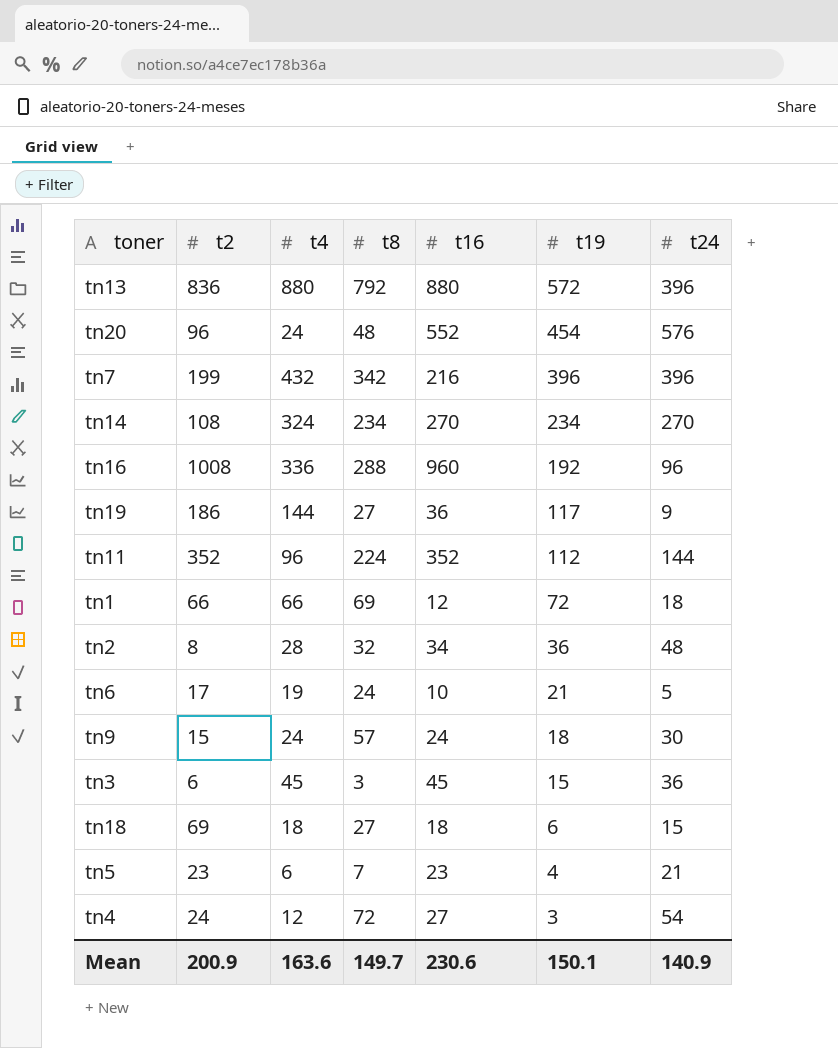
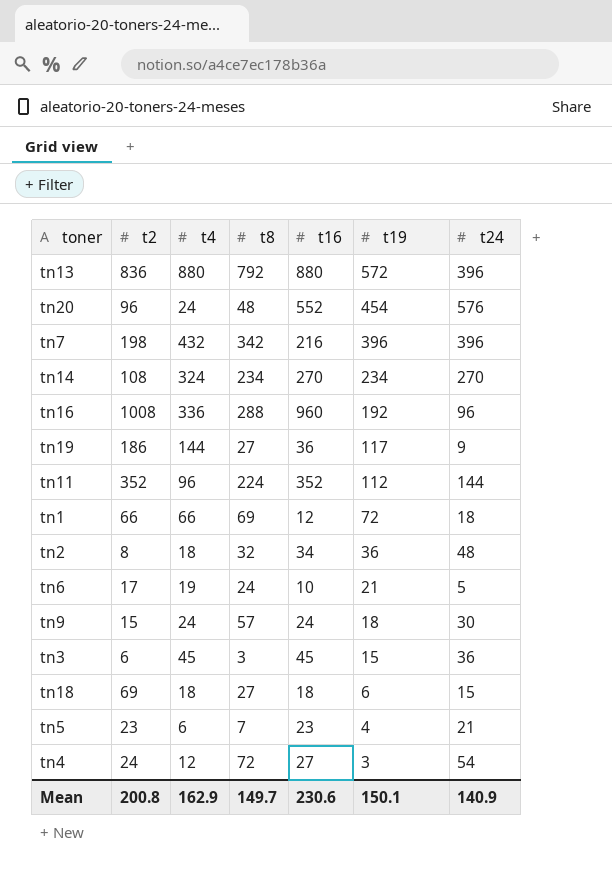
tn7 | t2: 199 -> 198
tn2 | t4: 28 -> 18
Mean | t2: 200.9 -> 200.8
Mean | t4: 163.6 -> 162.9

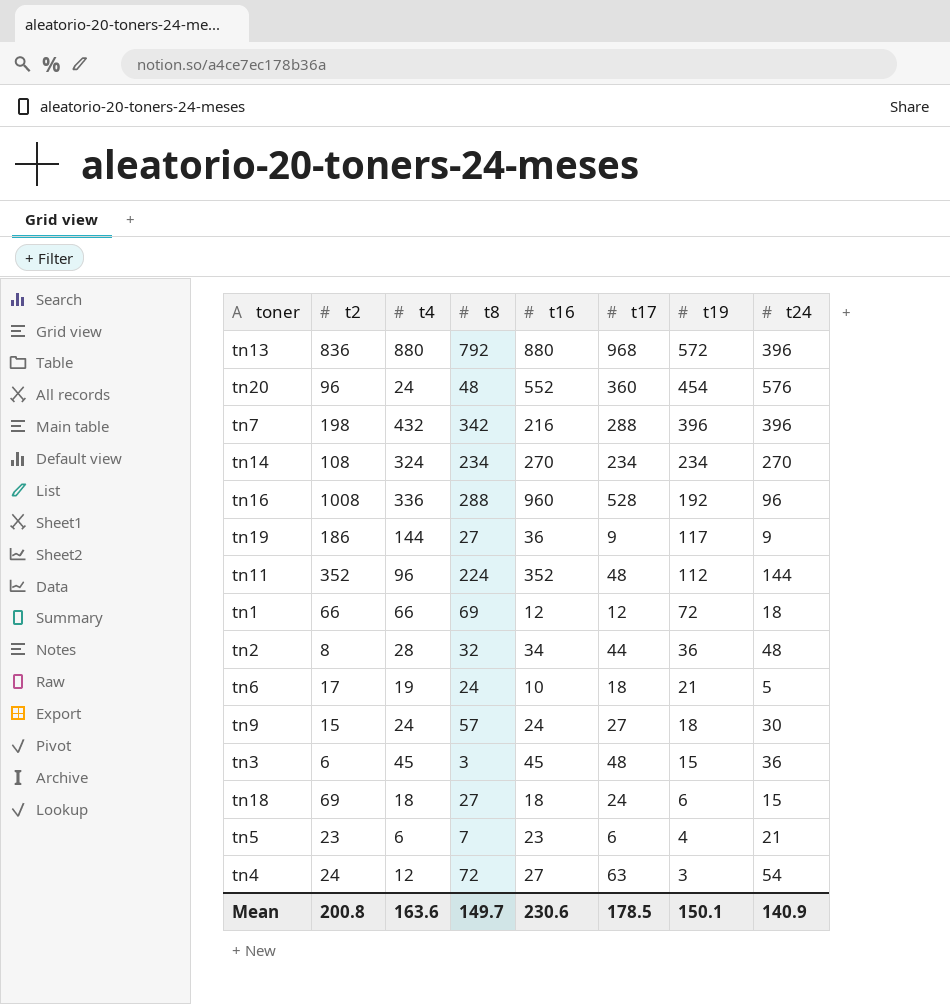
column t17 | position: none -> 6
tn2 | t4: 18 -> 28
Mean | t4: 162.9 -> 163.6

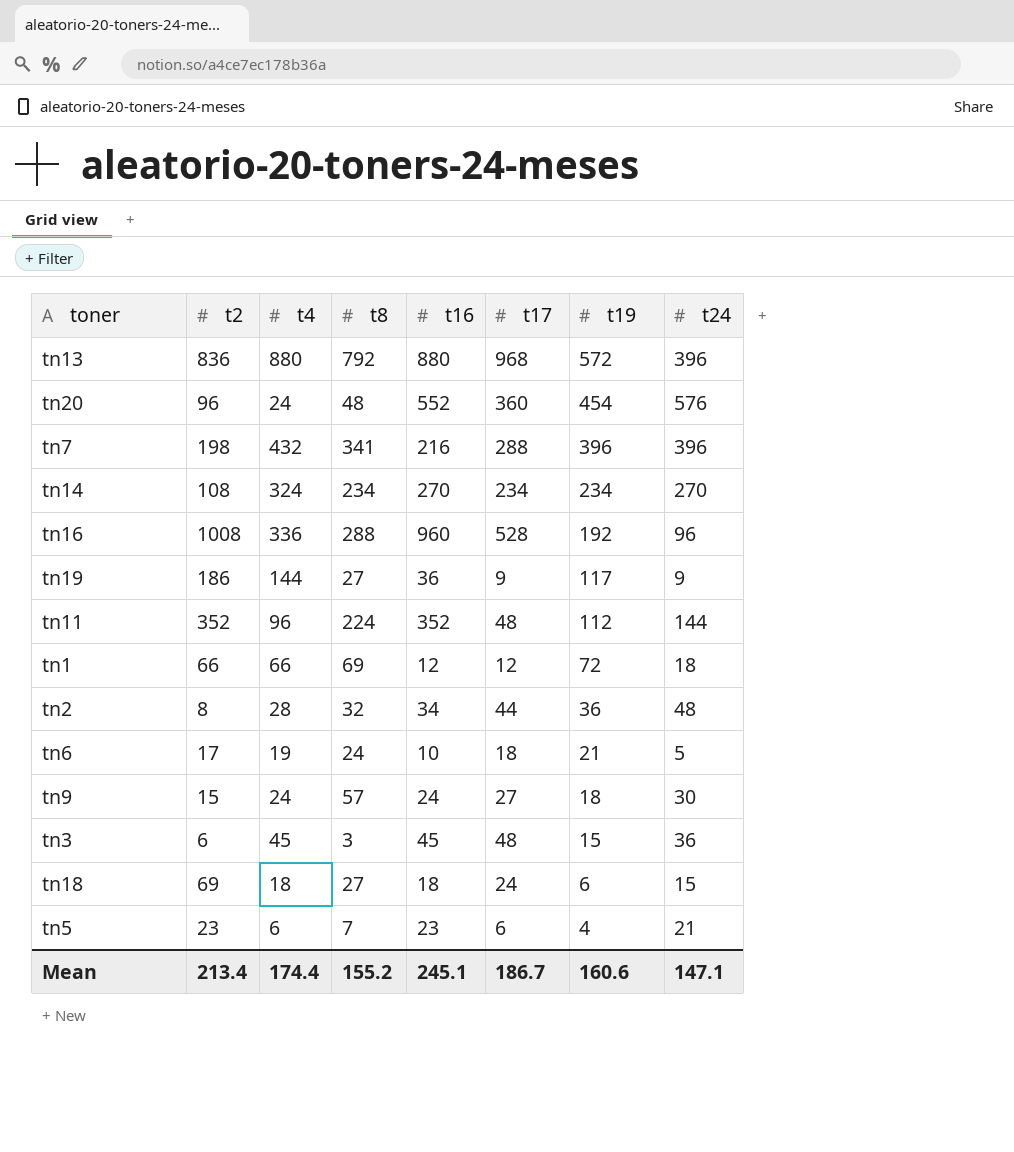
row tn4: 24 | 12 | 72 | 27 | 63 | 3 | 54 -> none
tn7 | t8: 342 -> 341
Mean | t2: 200.8 -> 213.4
Mean | t4: 163.6 -> 174.4
Mean | t8: 149.7 -> 155.2
Mean | t16: 230.6 -> 245.1
Mean | t17: 178.5 -> 186.7
Mean | t19: 150.1 -> 160.6
Mean | t24: 140.9 -> 147.1

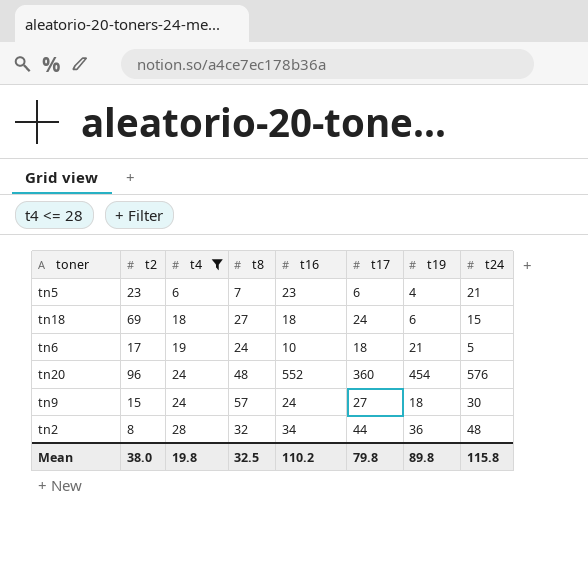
filter: none -> t4 <= 28
row order: t19 descending -> t4 ascending
Mean | t2: 213.4 -> 38.0
Mean | t4: 174.4 -> 19.8
Mean | t8: 155.2 -> 32.5
Mean | t16: 245.1 -> 110.2
Mean | t17: 186.7 -> 79.8
Mean | t19: 160.6 -> 89.8
Mean | t24: 147.1 -> 115.8

